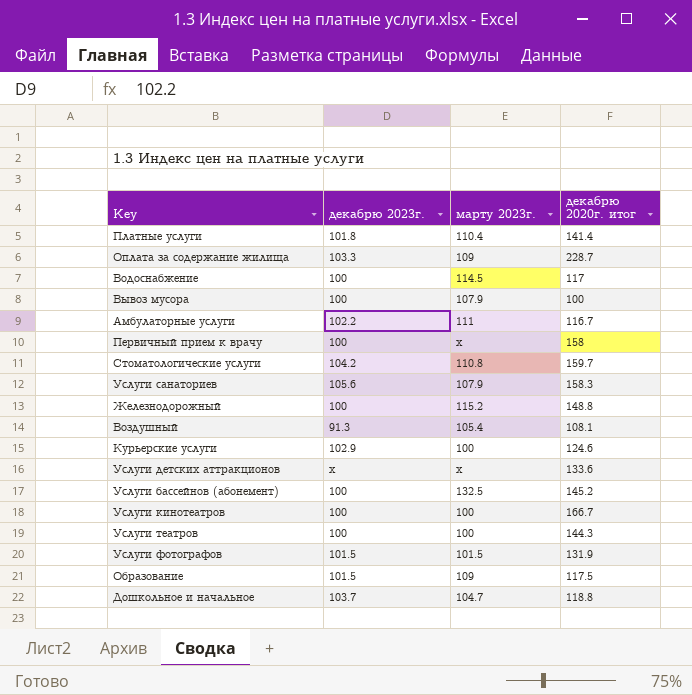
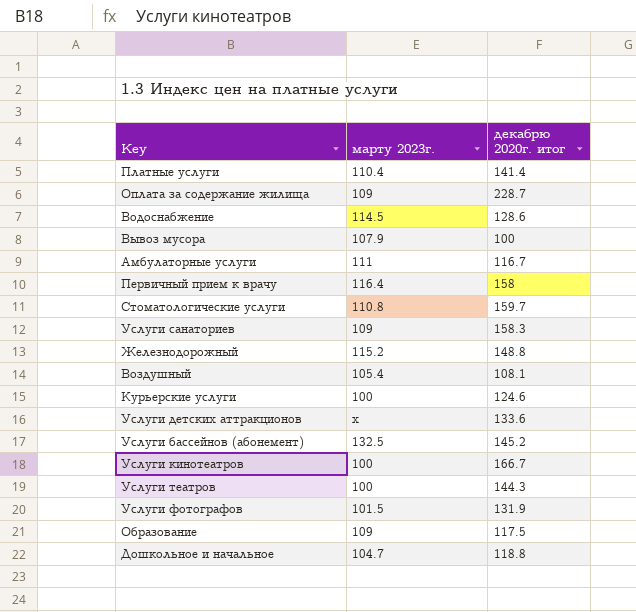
column декабрю 2023г. | position: 2 -> none
Водоснабжение | декабрю 2020г. итог: 117 -> 128.6
Первичный прием к врачу | марту 2023г.: x -> 116.4
Услуги санаториев | марту 2023г.: 107.9 -> 109

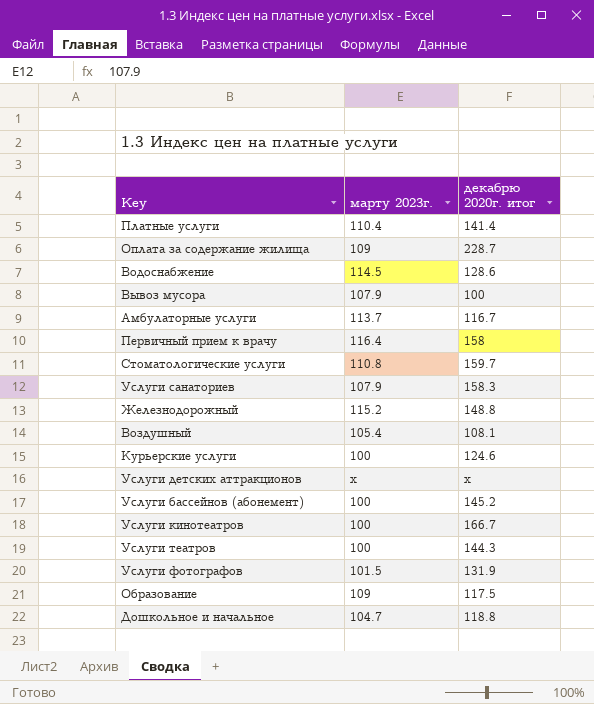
Амбулаторные услуги | марту 2023г.: 111 -> 113.7
Услуги санаториев | марту 2023г.: 109 -> 107.9
Услуги детских аттракционов | декабрю 2020г. итог: 133.6 -> x
Услуги бассейнов (абонемент) | марту 2023г.: 132.5 -> 100

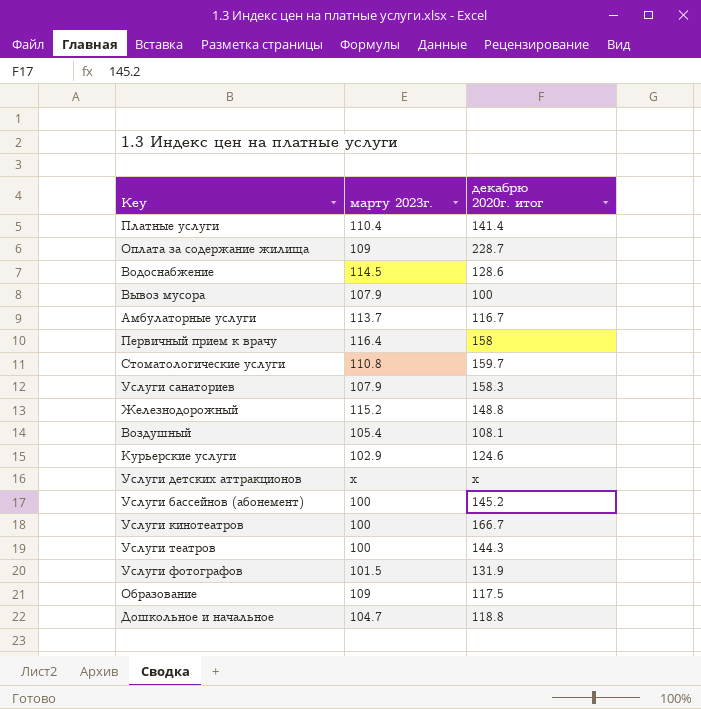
Курьерские услуги | марту 2023г.: 100 -> 102.9

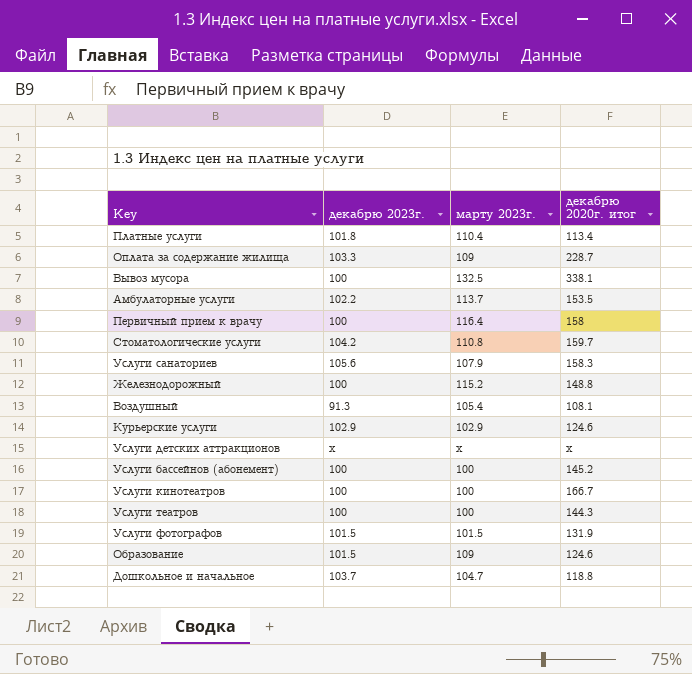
column декабрю 2023г. | position: none -> 2
row Водоснабжение: 114.5 | 128.6 -> none
Платные услуги | декабрю 2020г. итог: 141.4 -> 113.4
Вывоз мусора | марту 2023г.: 107.9 -> 132.5
Вывоз мусора | декабрю 2020г. итог: 100 -> 338.1
Амбулаторные услуги | декабрю 2020г. итог: 116.7 -> 153.5
Образование | декабрю 2020г. итог: 117.5 -> 124.6

